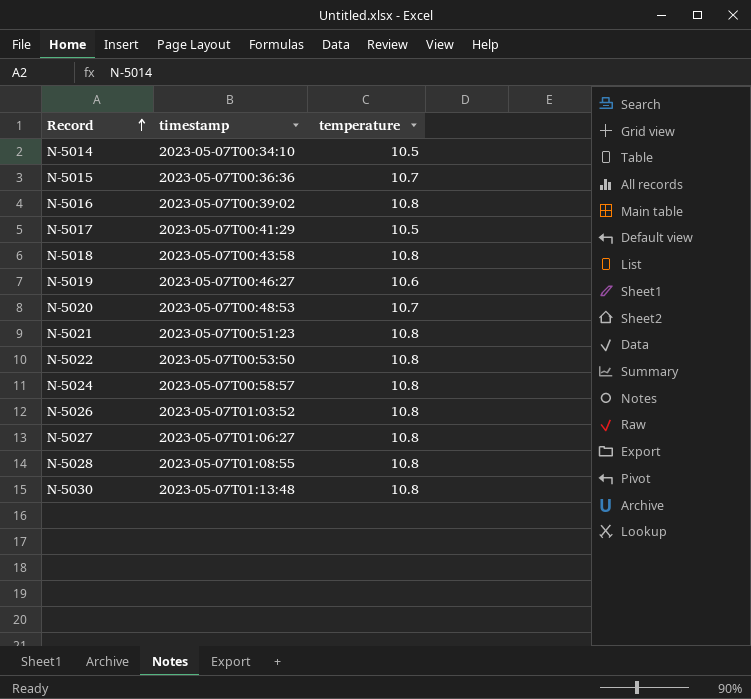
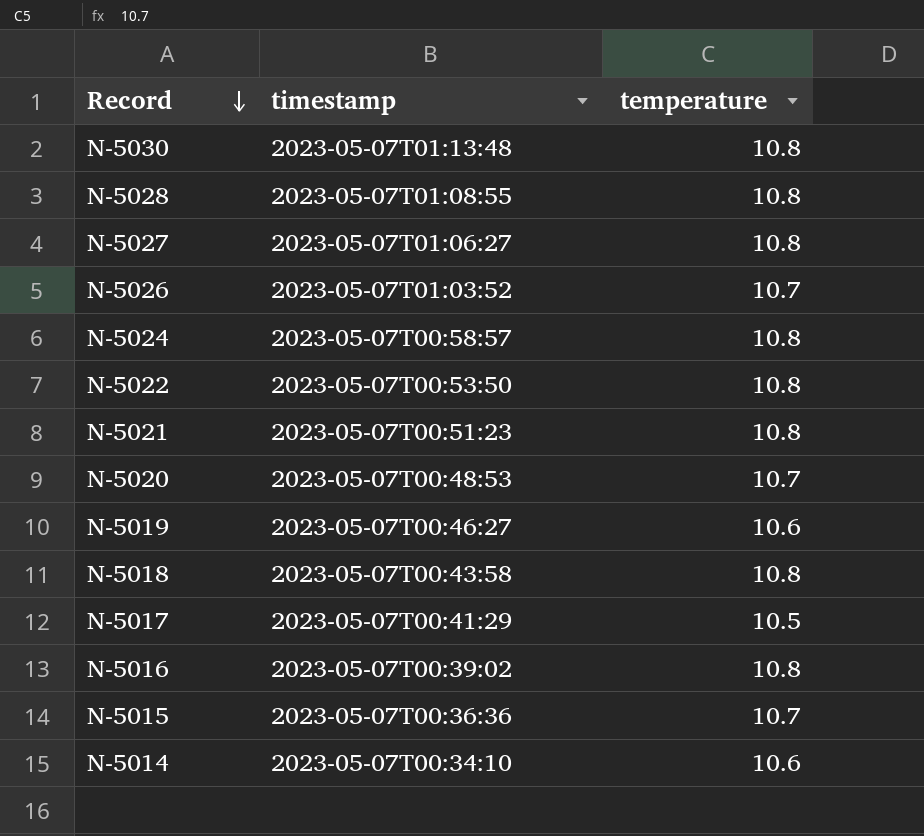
row order: Record ascending -> Record descending
N-5026 | temperature: 10.8 -> 10.7
N-5014 | temperature: 10.5 -> 10.6

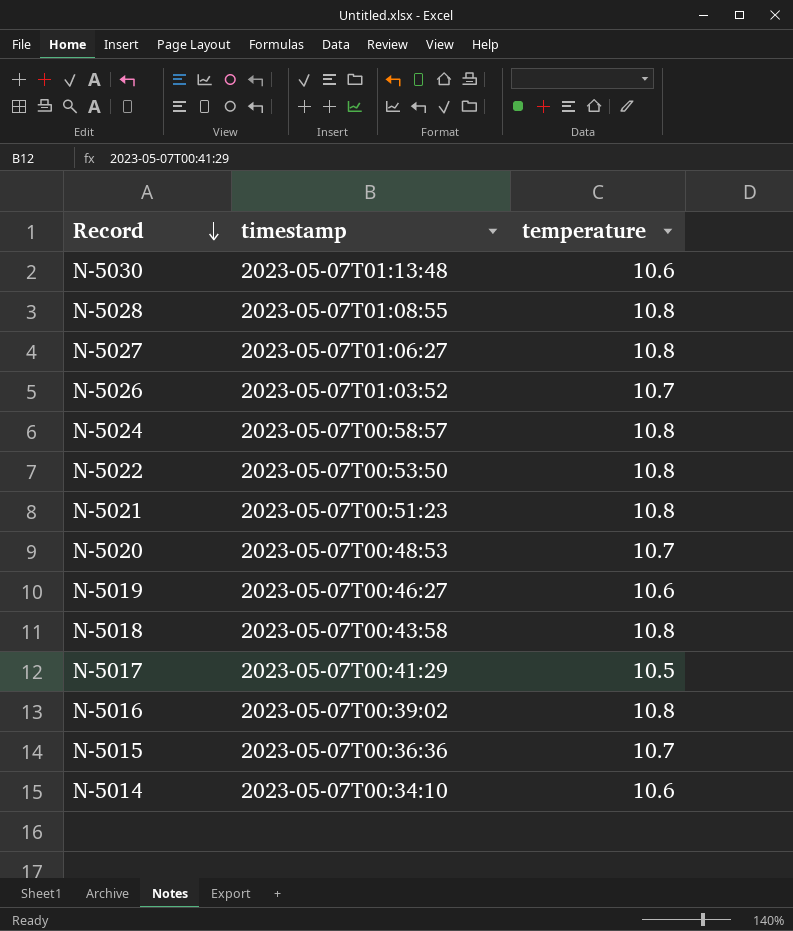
N-5030 | temperature: 10.8 -> 10.6

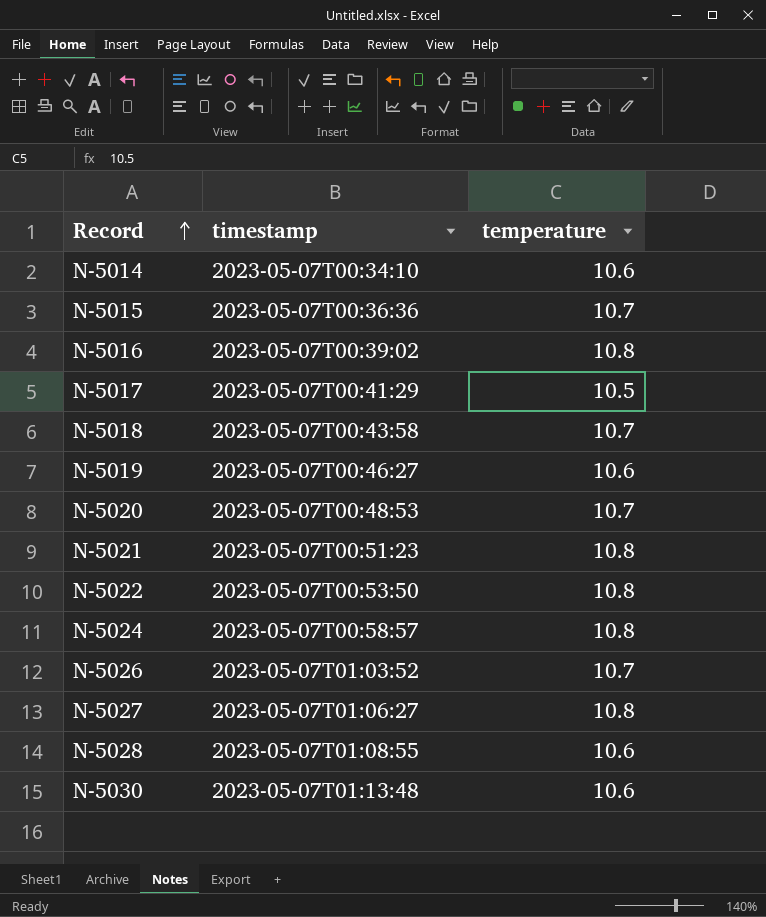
row order: Record descending -> Record ascending
N-5018 | temperature: 10.8 -> 10.7
N-5028 | temperature: 10.8 -> 10.6

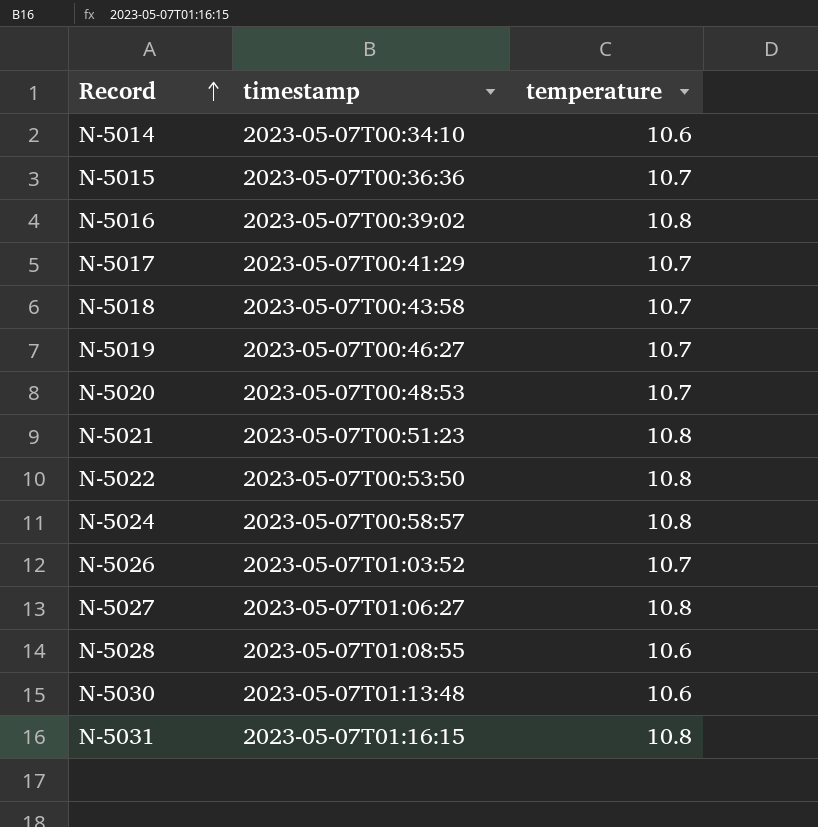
N-5017 | temperature: 10.5 -> 10.7
N-5019 | temperature: 10.6 -> 10.7
row N-5031: none -> 2023-05-07T01:16:15 | 10.8

